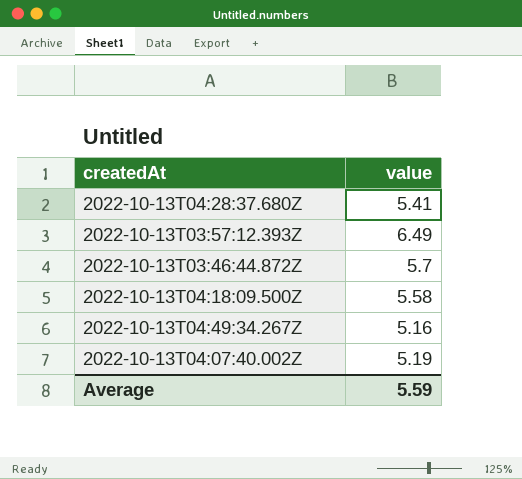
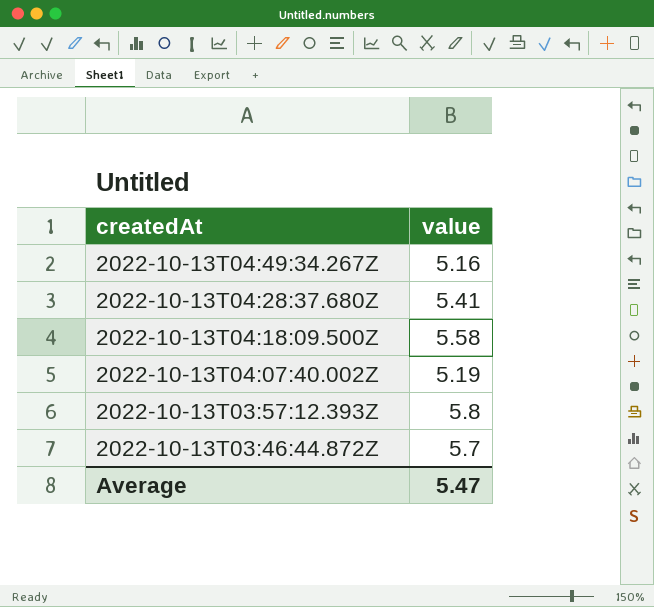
row order: none -> createdAt descending
2022-10-13T03:57:12.393Z | value: 6.49 -> 5.8
Average | value: 5.59 -> 5.47

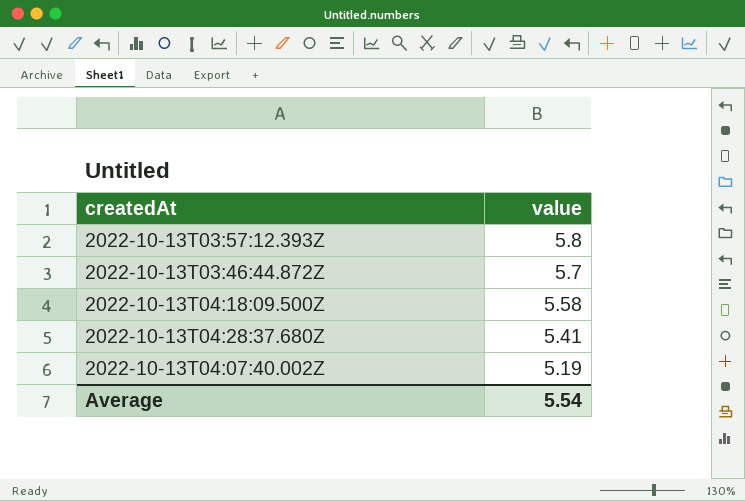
row order: createdAt descending -> value descending
row 2022-10-13T04:49:34.267Z: 5.16 -> none
Average | value: 5.47 -> 5.54

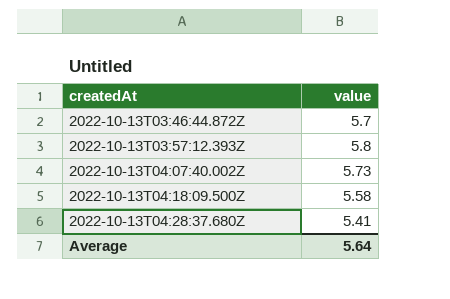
row order: value descending -> createdAt ascending
2022-10-13T04:07:40.002Z | value: 5.19 -> 5.73
Average | value: 5.54 -> 5.64

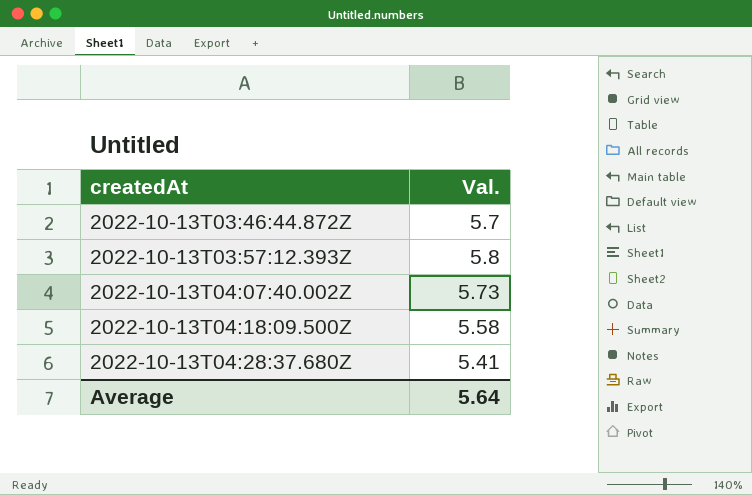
column name: value -> Val.

